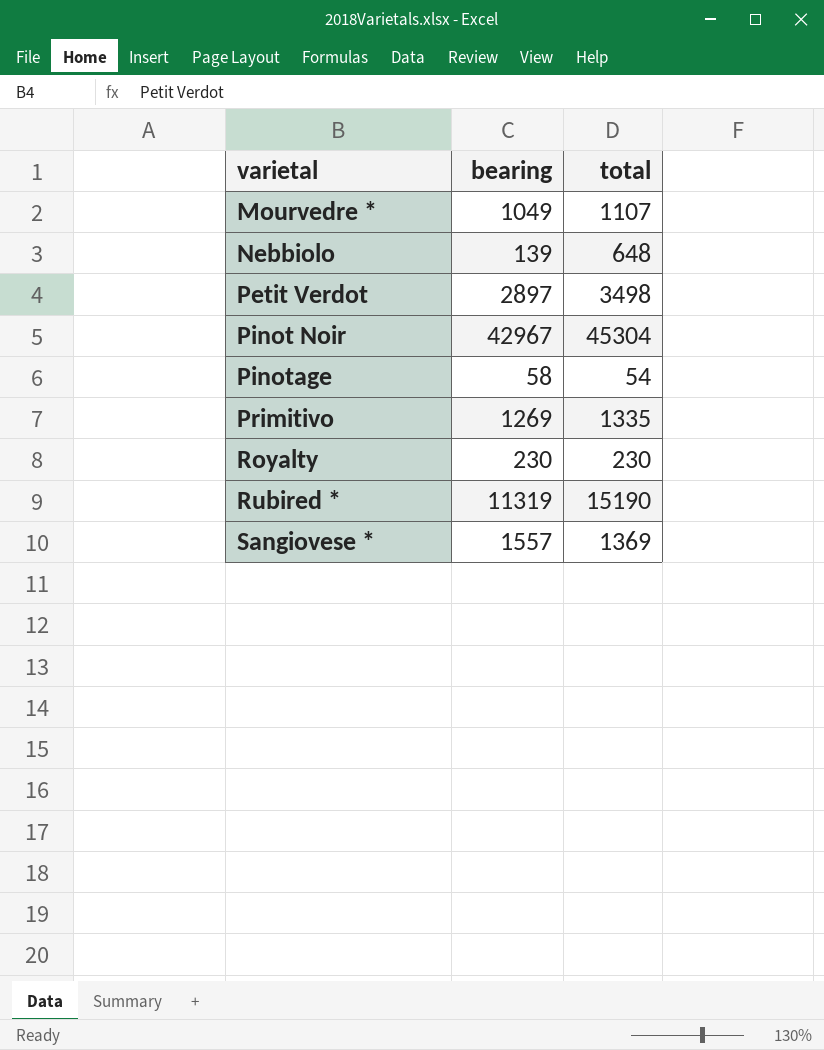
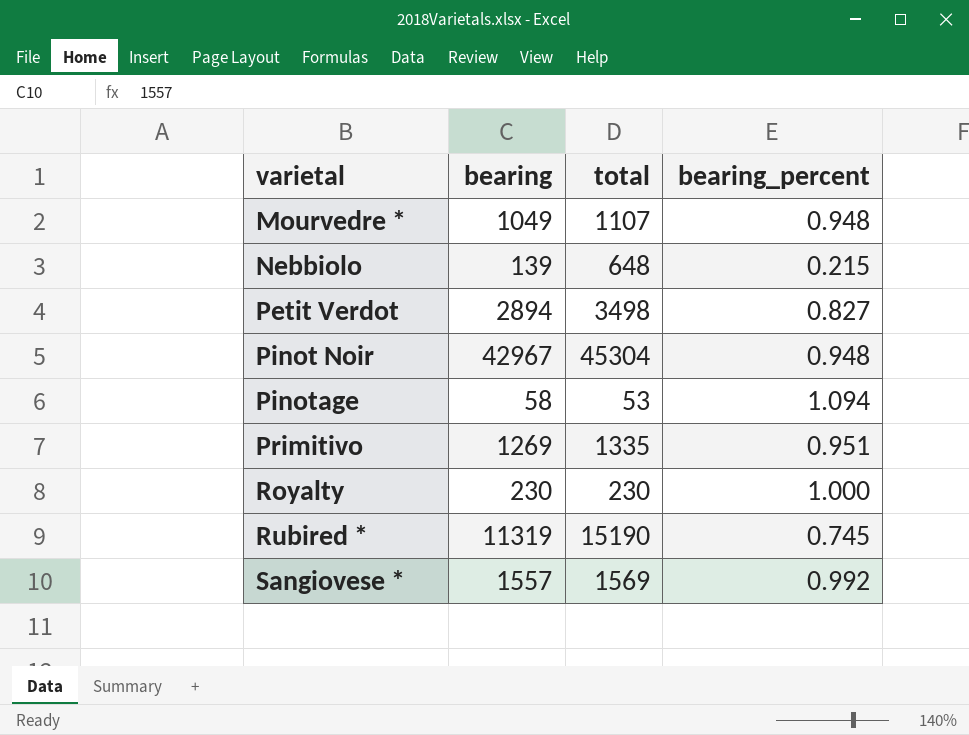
column bearing_percent | formula: none -> [bearing] / [total]
Petit Verdot | bearing: 2897 -> 2894
Pinotage | total: 54 -> 53
Sangiovese * | total: 1369 -> 1569

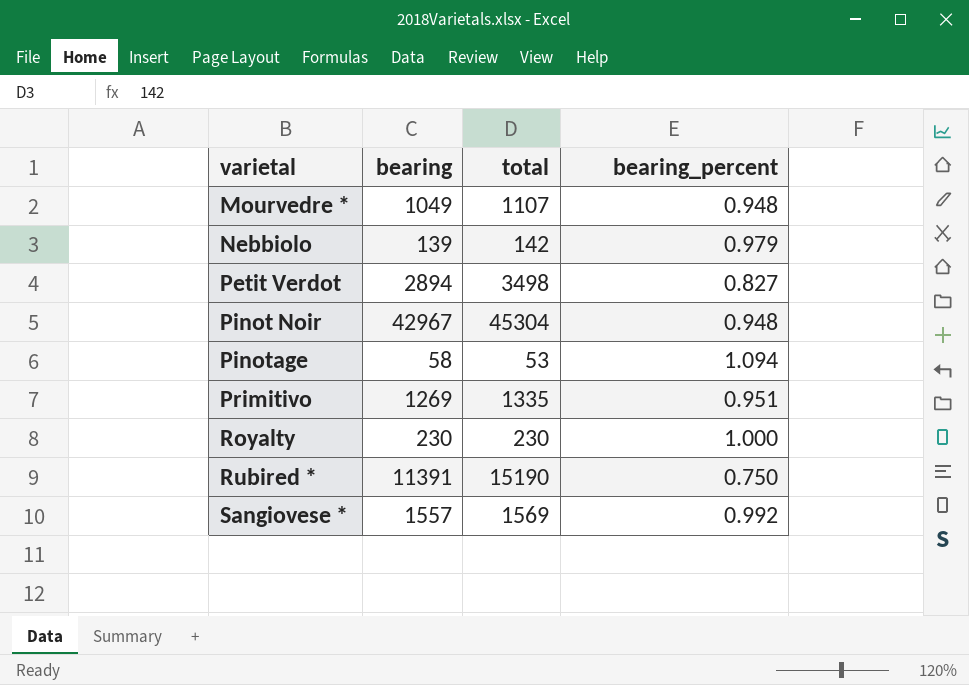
Nebbiolo | total: 648 -> 142
Nebbiolo | bearing_percent: 0.215 -> 0.979
Rubired * | bearing: 11319 -> 11391
Rubired * | bearing_percent: 0.745 -> 0.750

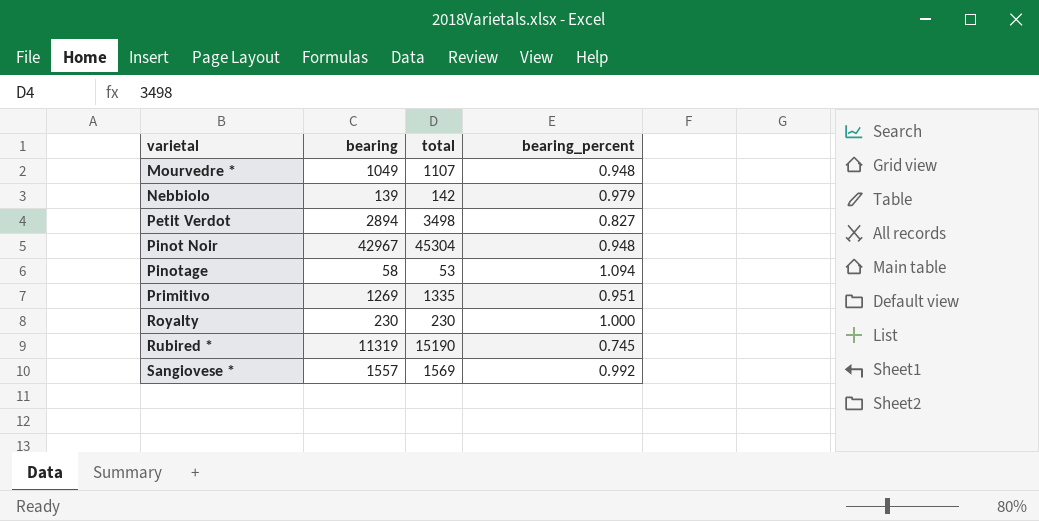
Rubired * | bearing: 11391 -> 11319
Rubired * | bearing_percent: 0.750 -> 0.745

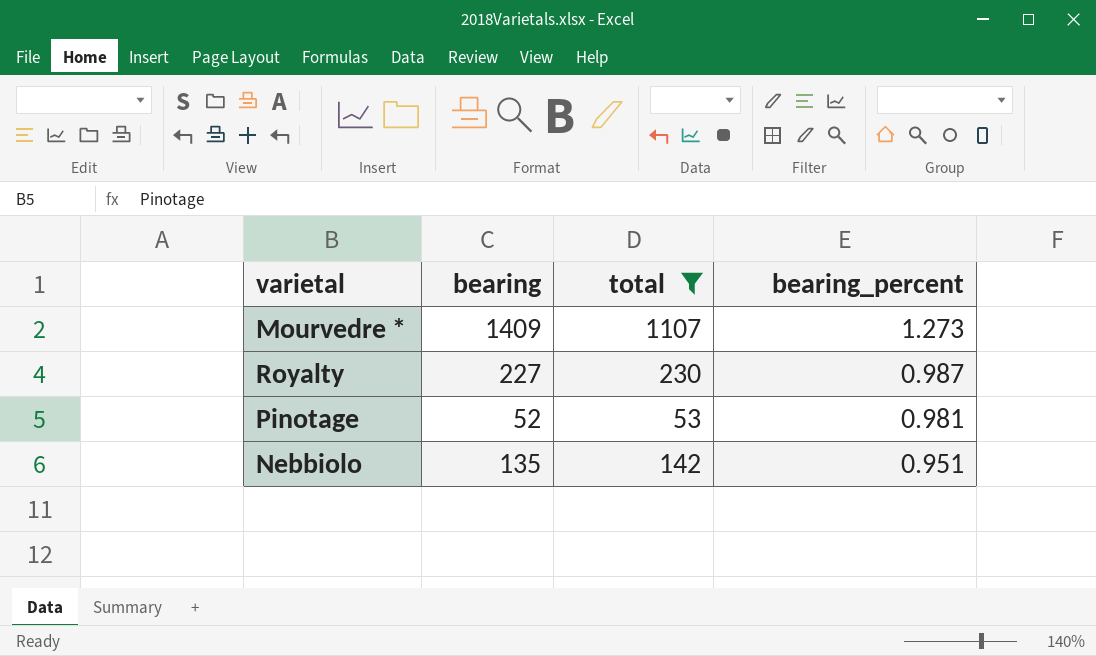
filter: none -> total <= 1107
row order: varietal ascending -> bearing_percent descending
Mourvedre * | bearing: 1049 -> 1409
Mourvedre * | bearing_percent: 0.948 -> 1.273
Royalty | bearing: 230 -> 227
Royalty | bearing_percent: 1.000 -> 0.987
Pinotage | bearing: 58 -> 52
Pinotage | bearing_percent: 1.094 -> 0.981
Nebbiolo | bearing: 139 -> 135
Nebbiolo | bearing_percent: 0.979 -> 0.951

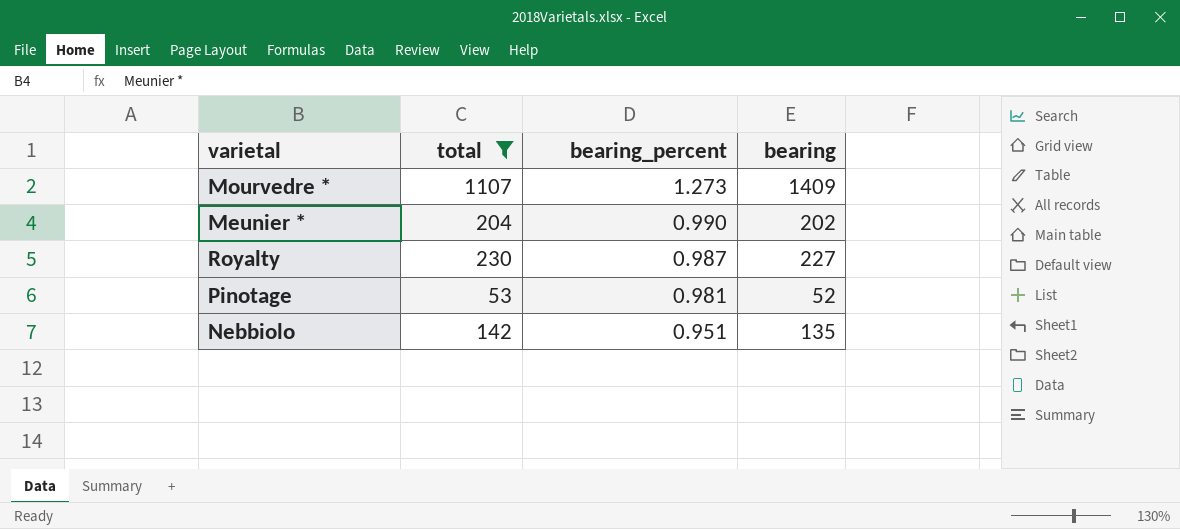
column bearing | position: 2 -> 4
row Meunier *: none -> 204 | 0.990 | 202

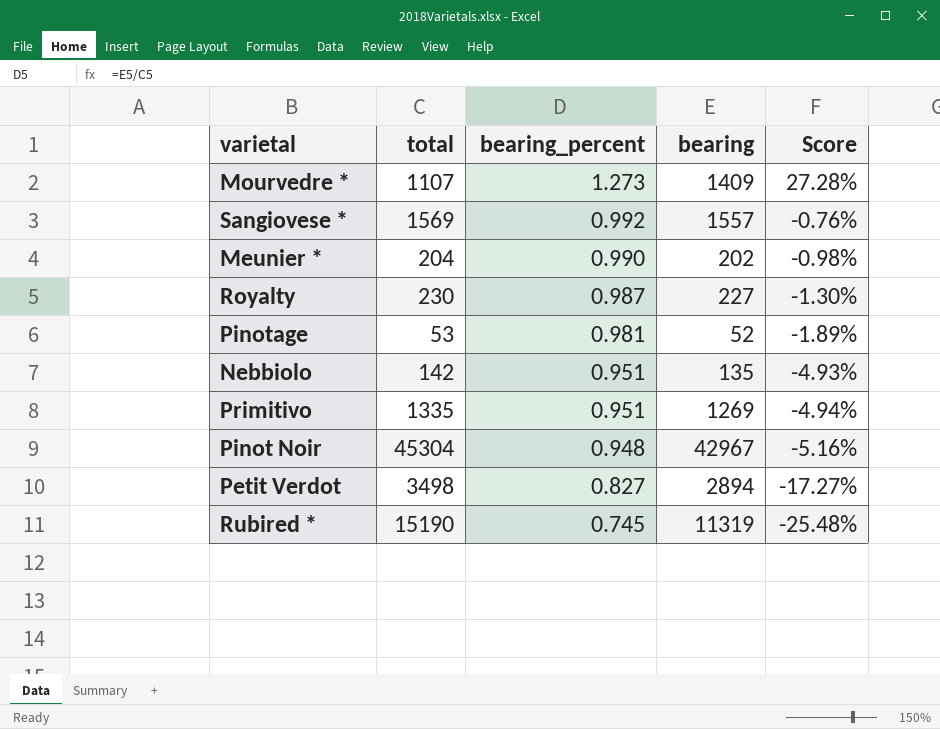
filter: total <= 1107 -> none
column Score | formula: none -> ([bearing] - [total]) / [total]

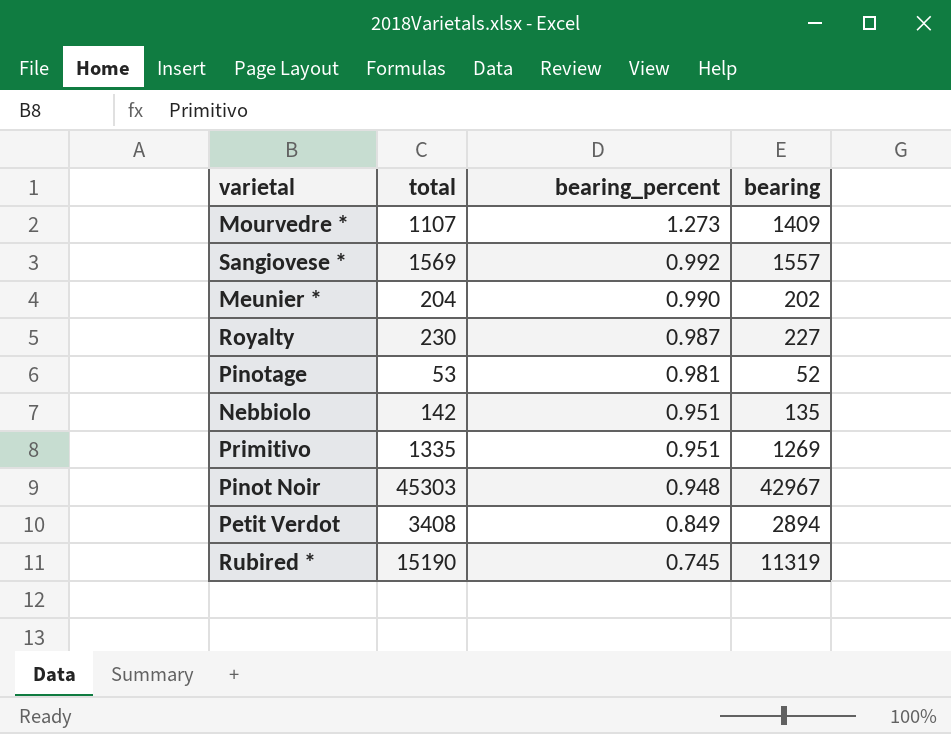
column Score | formula: ([bearing] - [total]) / [total] -> none
Pinot Noir | total: 45304 -> 45303
Petit Verdot | total: 3498 -> 3408
Petit Verdot | bearing_percent: 0.827 -> 0.849

